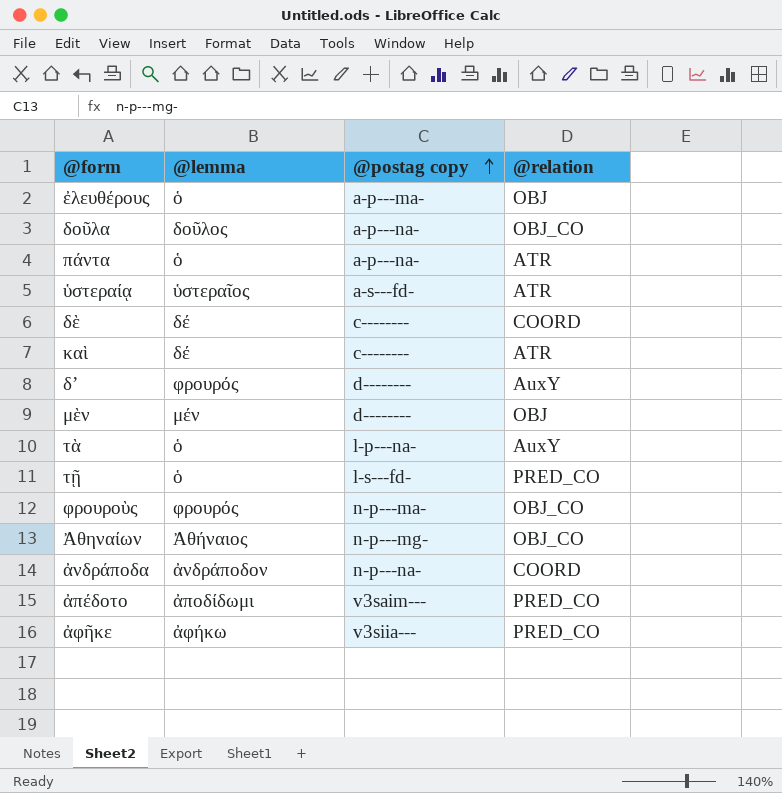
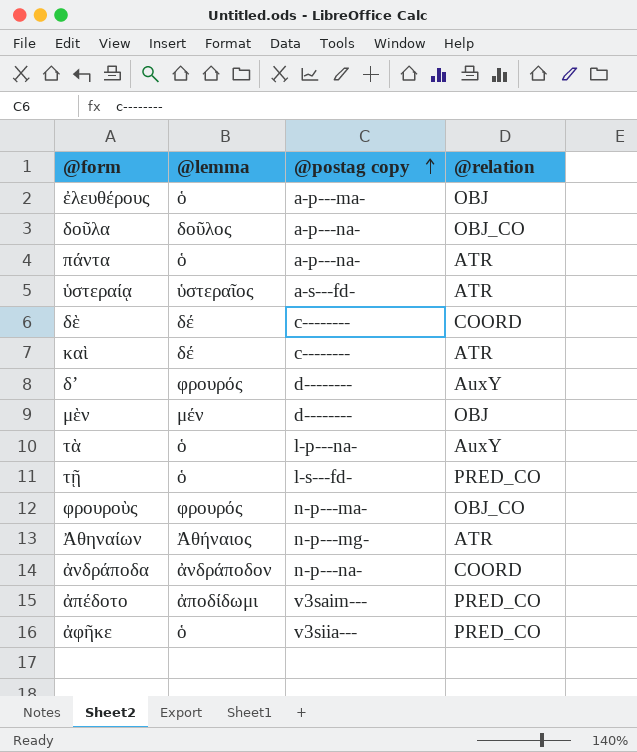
Ἀθηναίων | @relation: OBJ_CO -> ATR
ἀφῆκε | @lemma: ἀφήκω -> ὁ

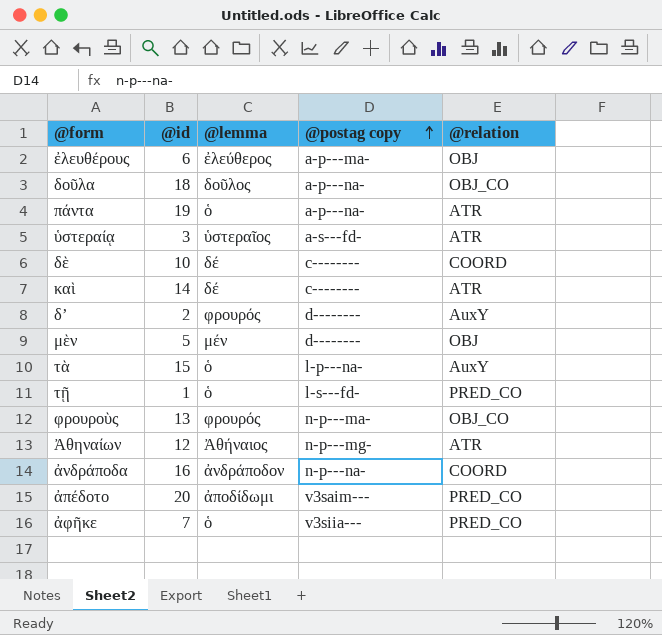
column @id | position: none -> 2
ἐλευθέρους | @lemma: ὁ -> ἐλεύθερος

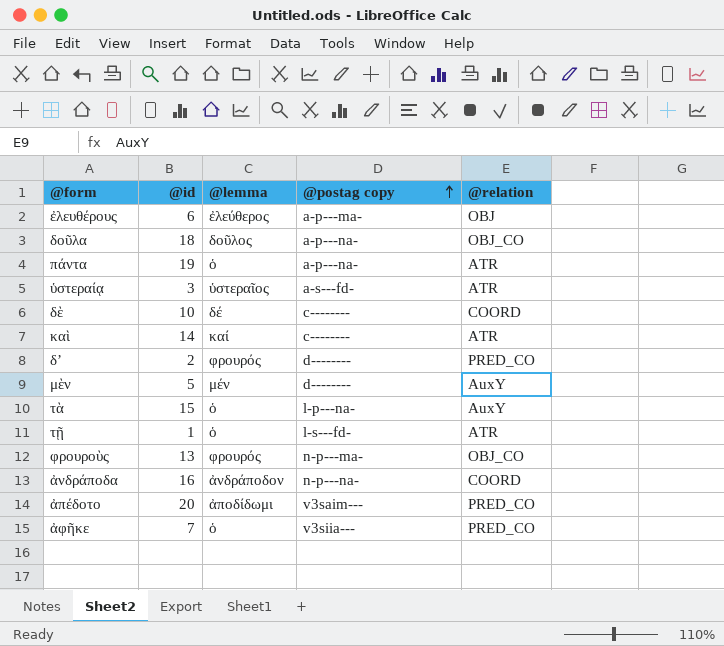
row Ἀθηναίων: 12 | Ἀθήναιος | n-p---mg- | ATR -> none
καὶ | @lemma: δέ -> καί
δʼ | @relation: AuxY -> PRED_CO
μὲν | @relation: OBJ -> AuxY
τῇ | @relation: PRED_CO -> ATR

